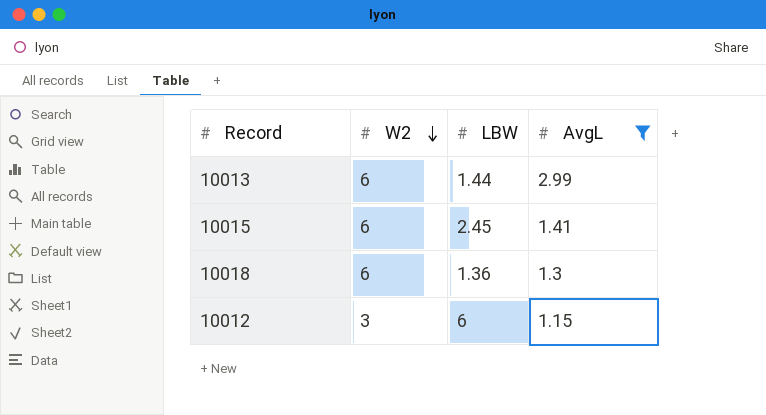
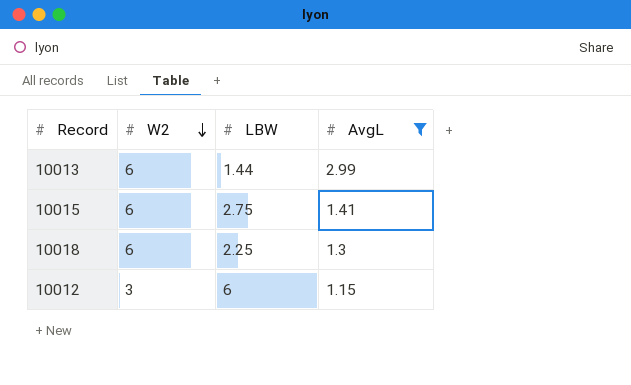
10015 | LBW: 2.45 -> 2.75
10018 | LBW: 1.36 -> 2.25

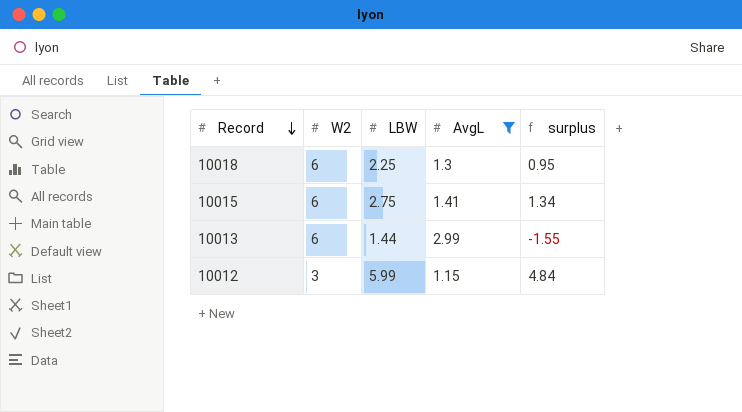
row order: W2 descending -> Record descending
column surplus | formula: none -> [LBW] - [AvgL]
10012 | LBW: 6 -> 5.99

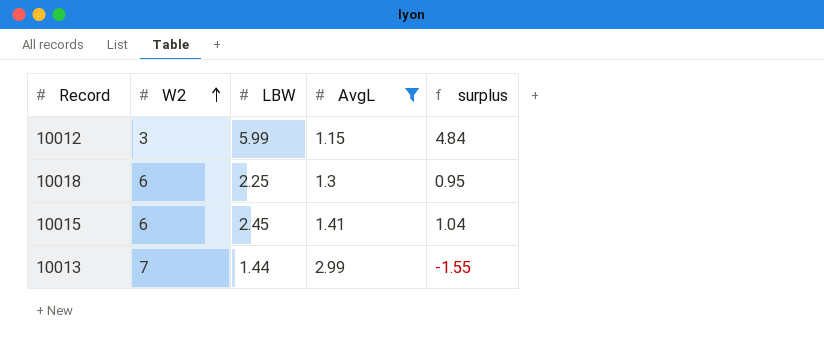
row order: Record descending -> W2 ascending
10015 | LBW: 2.75 -> 2.45
10015 | surplus: 1.34 -> 1.04
10013 | W2: 6 -> 7

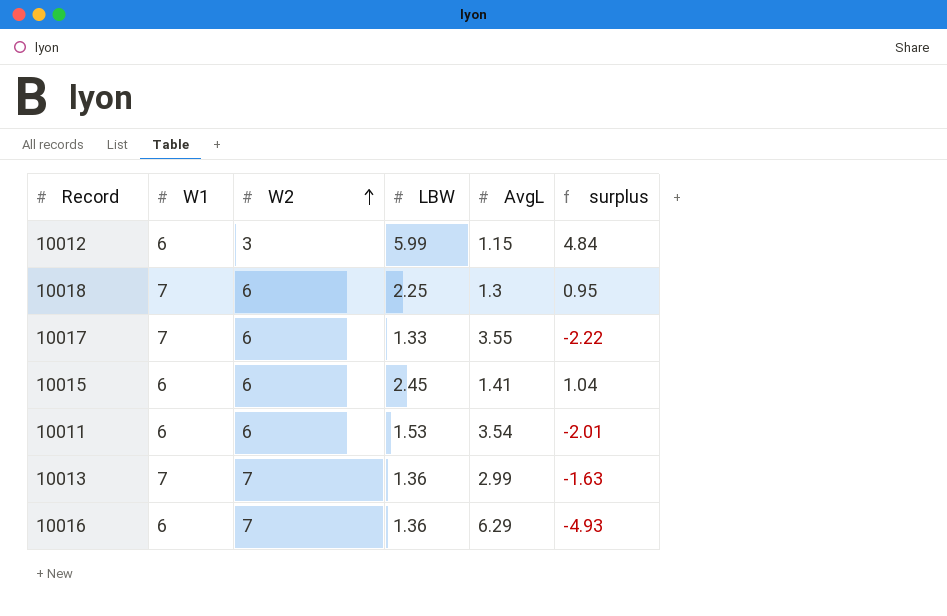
filter: AvgL <= 2.99 -> none
column W1 | position: none -> 2
10013 | LBW: 1.44 -> 1.36
10013 | surplus: -1.55 -> -1.63

